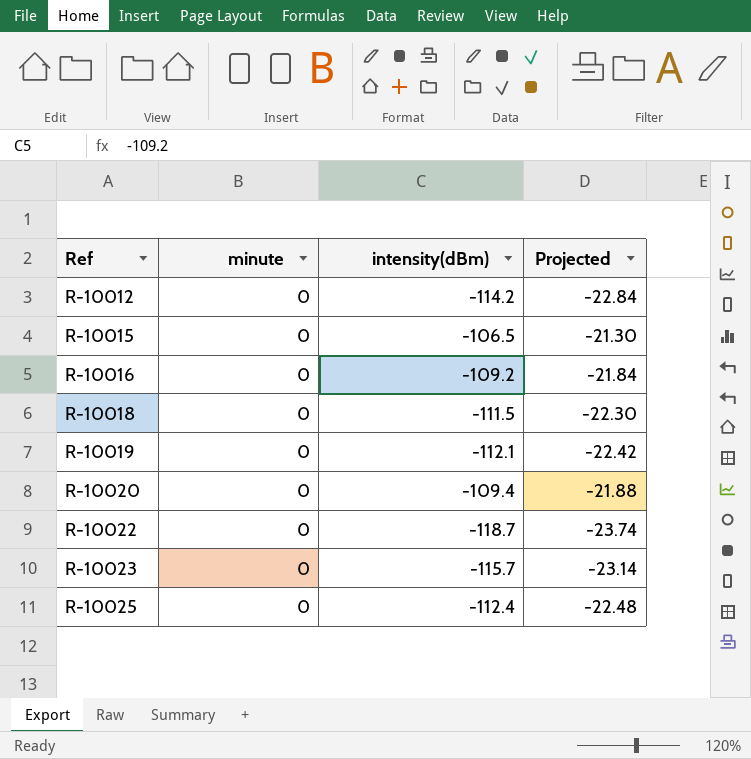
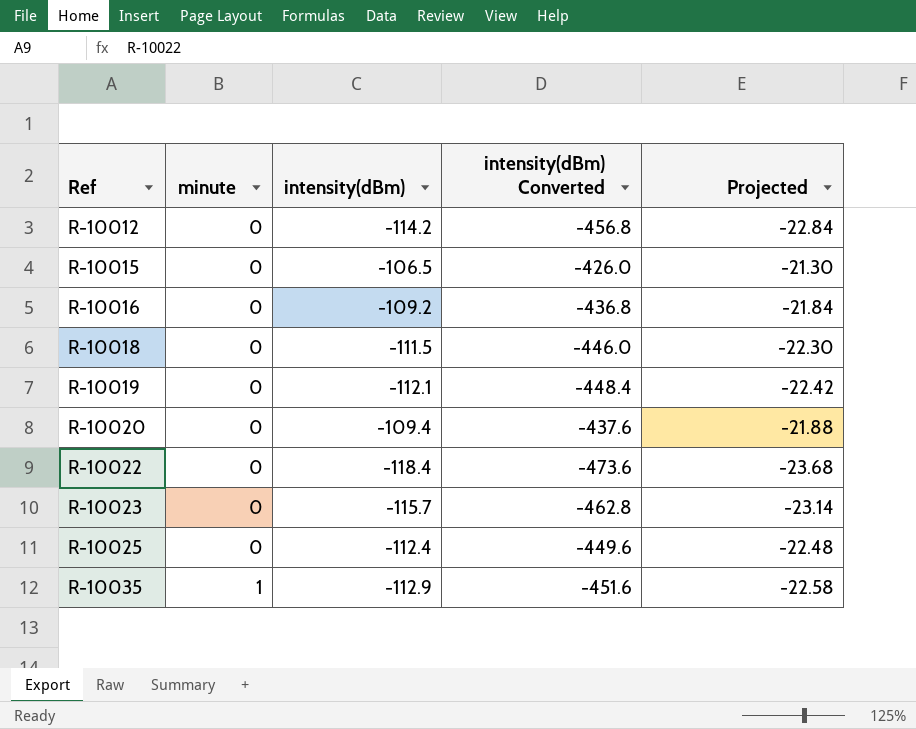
column intensity(dBm) Converted | formula: none -> [intensity(dBm)] * 4
R-10022 | intensity(dBm): -118.7 -> -118.4
R-10022 | Projected: -23.74 -> -23.68
row R-10035: none -> 1 | -112.9 | -451.6 | -22.58

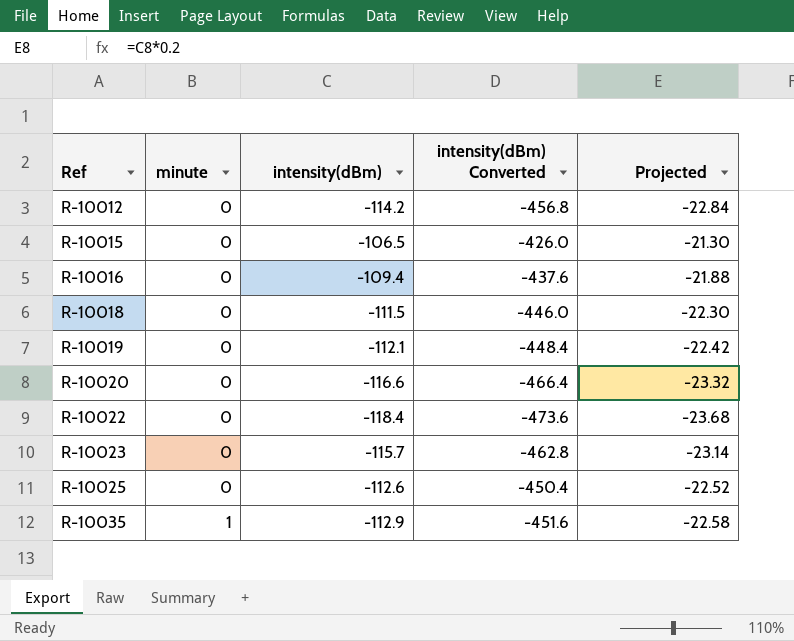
R-10016 | intensity(dBm): -109.2 -> -109.4
R-10016 | intensity(dBm) Converted: -436.8 -> -437.6
R-10016 | Projected: -21.84 -> -21.88
R-10020 | intensity(dBm): -109.4 -> -116.6
R-10020 | intensity(dBm) Converted: -437.6 -> -466.4
R-10020 | Projected: -21.88 -> -23.32
R-10025 | intensity(dBm): -112.4 -> -112.6
R-10025 | intensity(dBm) Converted: -449.6 -> -450.4
R-10025 | Projected: -22.48 -> -22.52

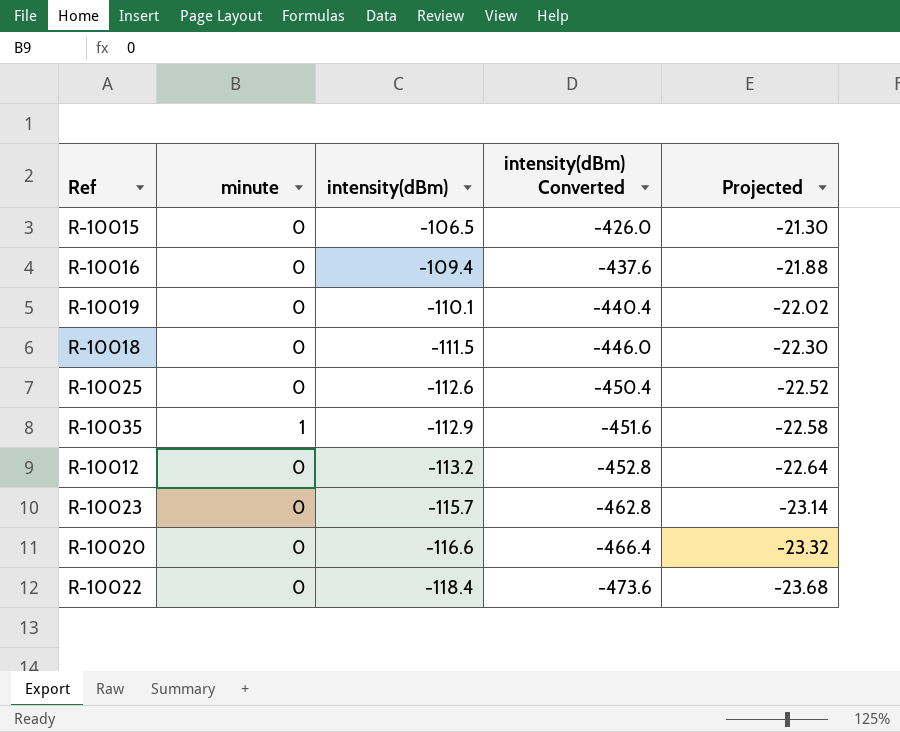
row order: Ref ascending -> intensity(dBm) descending
R-10019 | intensity(dBm): -112.1 -> -110.1
R-10019 | intensity(dBm) Converted: -448.4 -> -440.4
R-10019 | Projected: -22.42 -> -22.02
R-10012 | intensity(dBm): -114.2 -> -113.2
R-10012 | intensity(dBm) Converted: -456.8 -> -452.8
R-10012 | Projected: -22.84 -> -22.64

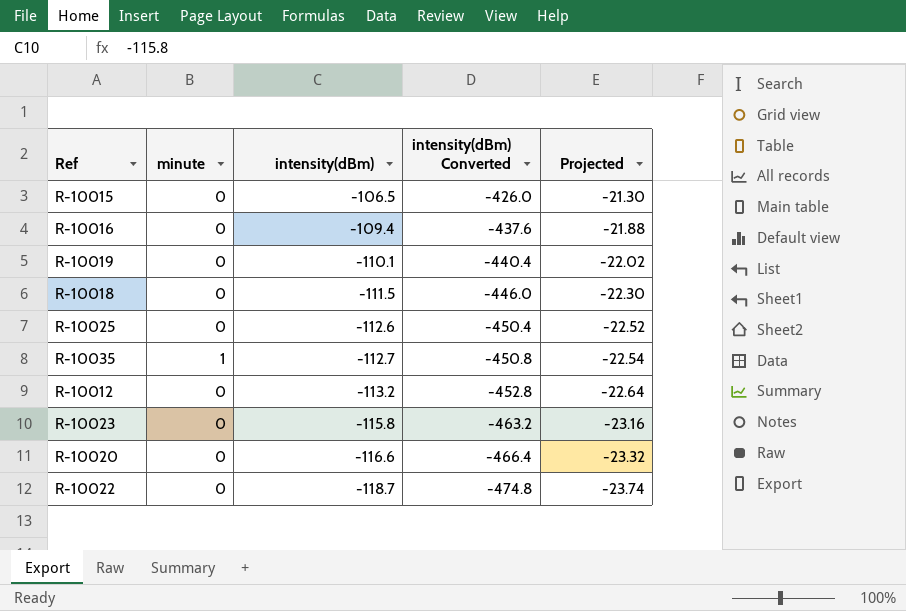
R-10035 | intensity(dBm): -112.9 -> -112.7
R-10035 | intensity(dBm) Converted: -451.6 -> -450.8
R-10035 | Projected: -22.58 -> -22.54
R-10023 | intensity(dBm): -115.7 -> -115.8
R-10023 | intensity(dBm) Converted: -462.8 -> -463.2
R-10023 | Projected: -23.14 -> -23.16
R-10022 | intensity(dBm): -118.4 -> -118.7
R-10022 | intensity(dBm) Converted: -473.6 -> -474.8
R-10022 | Projected: -23.68 -> -23.74

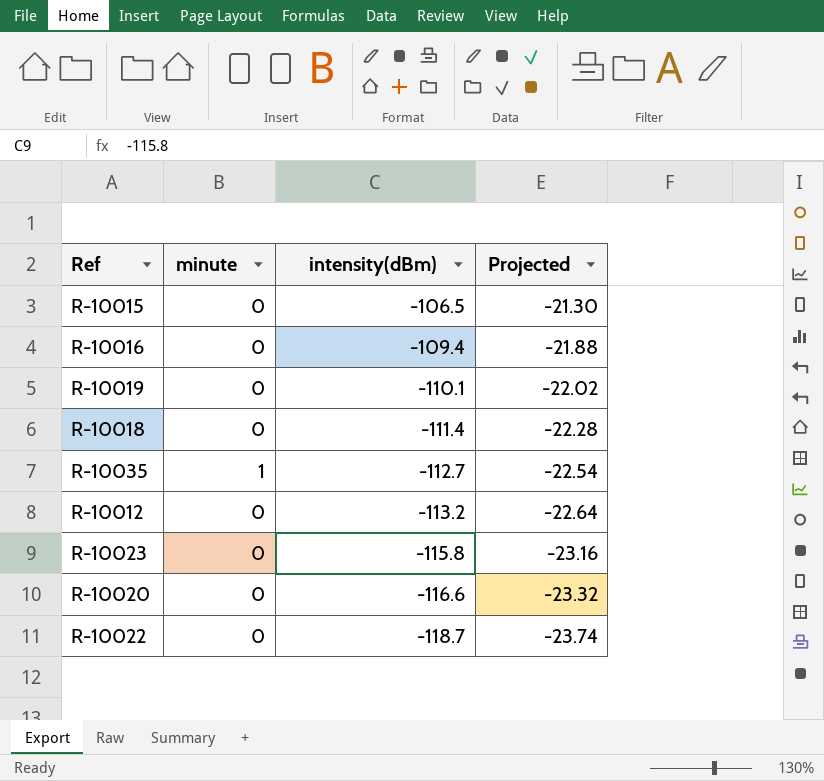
column intensity(dBm) Converted | formula: [intensity(dBm)] * 4 -> none
row R-10025: 0 | -112.6 | -450.4 | -22.52 -> none
R-10018 | intensity(dBm): -111.5 -> -111.4
R-10018 | Projected: -22.30 -> -22.28

